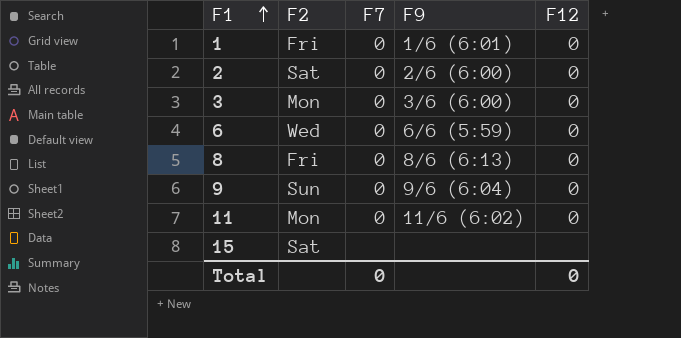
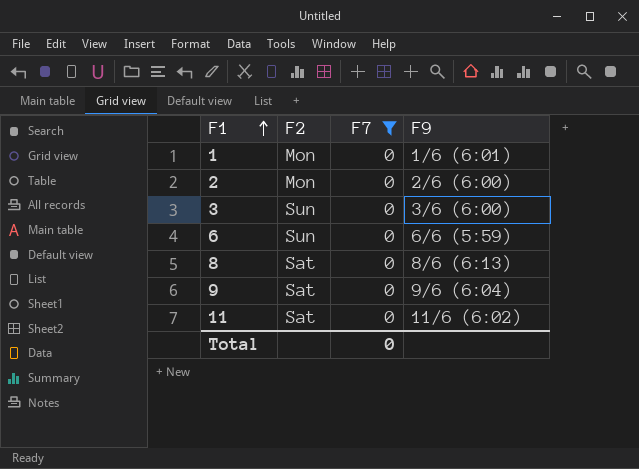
filter: none -> F7 = 0
column F12 | position: 5 -> none
1 | F2: Fri -> Mon
2 | F2: Sat -> Mon
3 | F2: Mon -> Sun
6 | F2: Wed -> Sun
8 | F2: Fri -> Sat
9 | F2: Sun -> Sat
11 | F2: Mon -> Sat

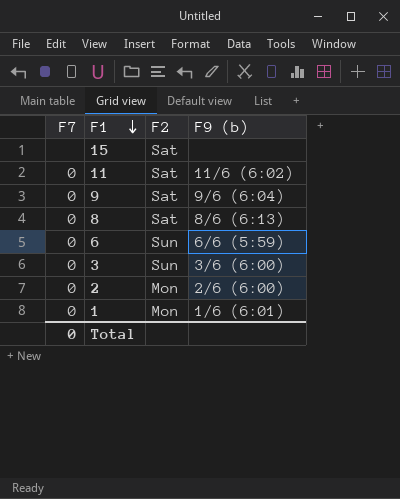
filter: F7 = 0 -> none
row order: F1 ascending -> F1 descending
column F7 | position: 3 -> 1
column name: F9 -> F9 (b)

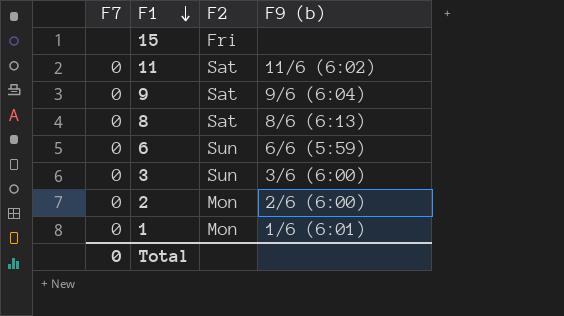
15 | F2: Sat -> Fri

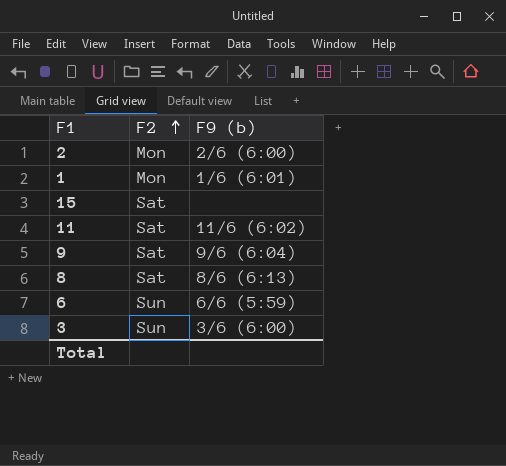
row order: F1 descending -> F2 ascending
column F7 | position: 1 -> none
15 | F2: Fri -> Sat

